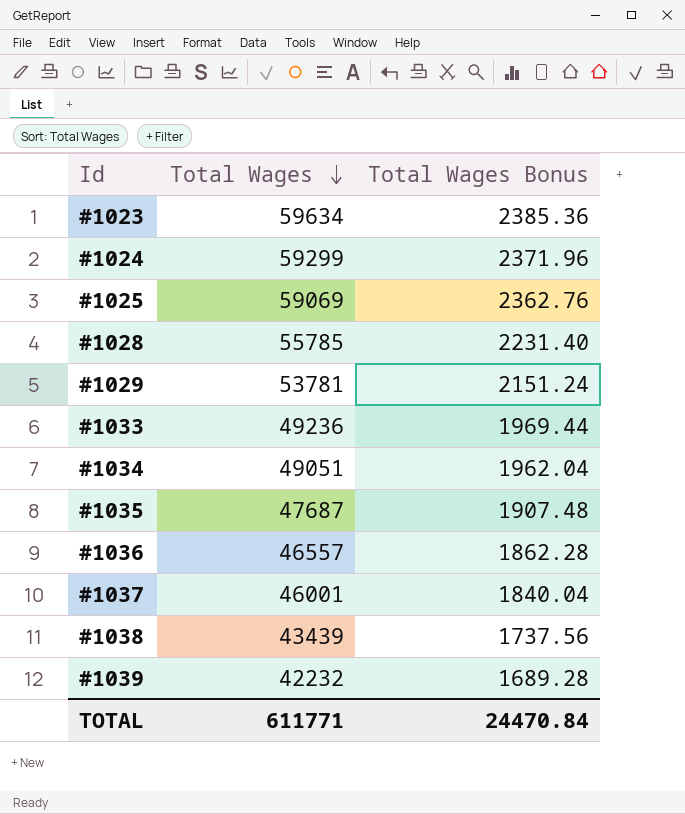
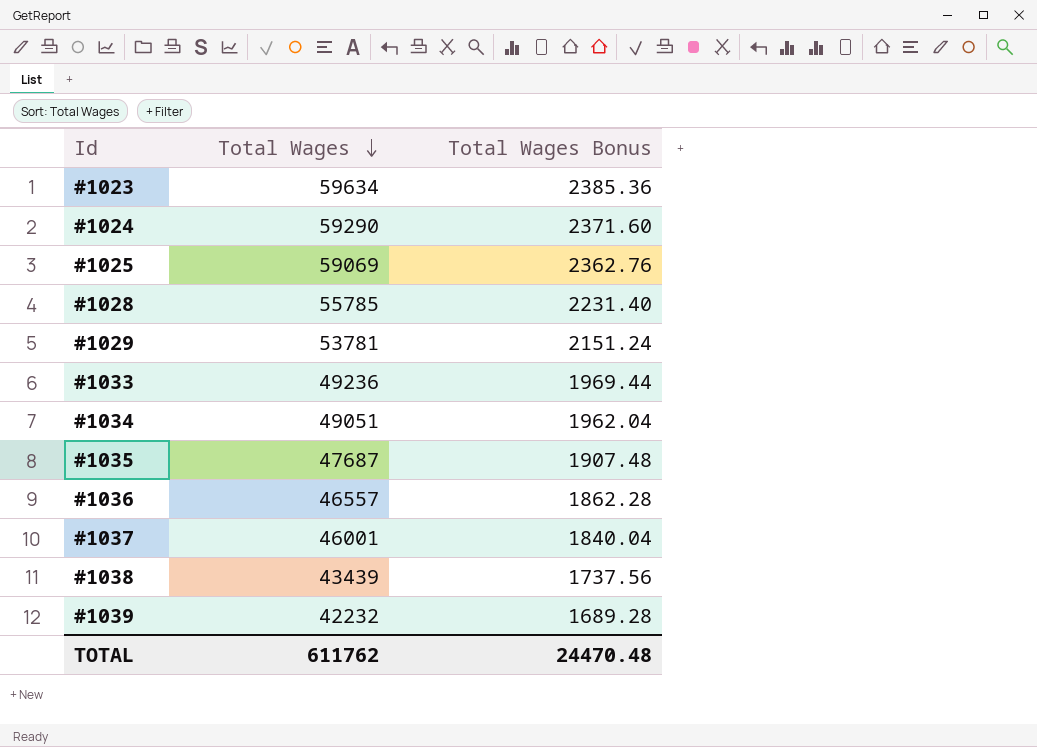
#1024 | Total Wages: 59299 -> 59290
#1024 | Total Wages Bonus: 2371.96 -> 2371.60
TOTAL | Total Wages: 611771 -> 611762
TOTAL | Total Wages Bonus: 24470.84 -> 24470.48

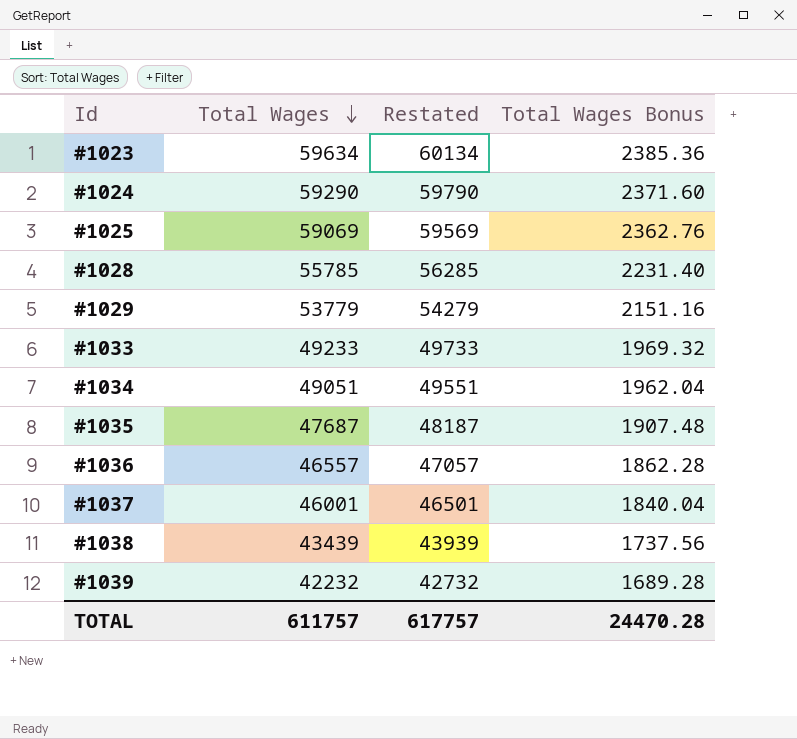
column Restated | formula: none -> [Total Wages] + 500
#1029 | Total Wages: 53781 -> 53779
#1029 | Total Wages Bonus: 2151.24 -> 2151.16
#1033 | Total Wages: 49236 -> 49233
#1033 | Total Wages Bonus: 1969.44 -> 1969.32
TOTAL | Total Wages: 611762 -> 611757
TOTAL | Total Wages Bonus: 24470.48 -> 24470.28

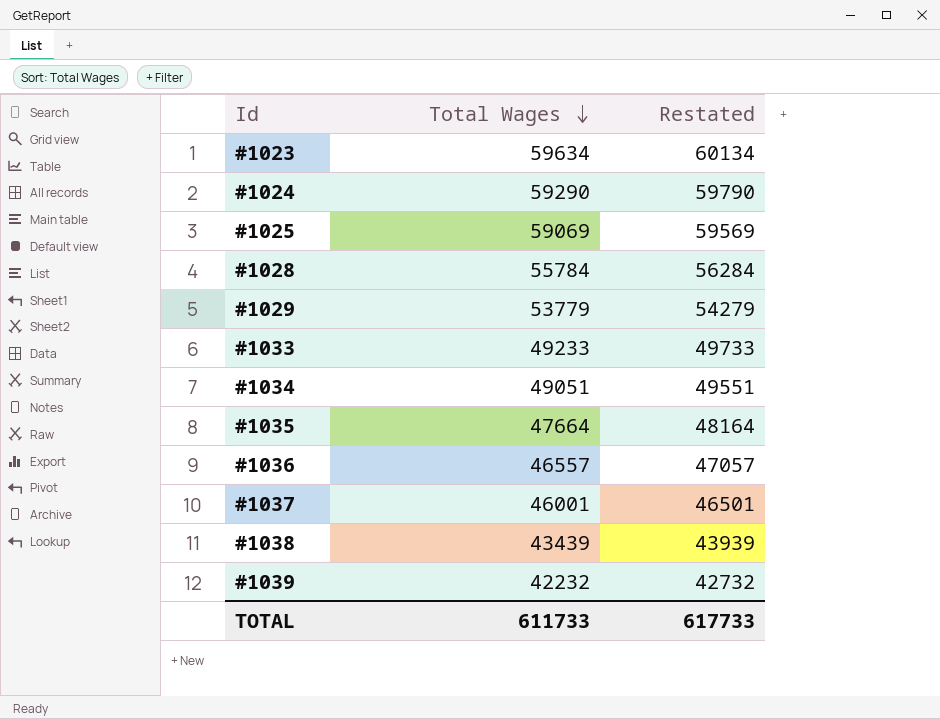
column Total Wages Bonus | formula: [Total Wages] * 0.04 -> none
#1028 | Total Wages: 55785 -> 55784
#1028 | Restated: 56285 -> 56284
#1035 | Total Wages: 47687 -> 47664
#1035 | Restated: 48187 -> 48164
TOTAL | Total Wages: 611757 -> 611733
TOTAL | Restated: 617757 -> 617733

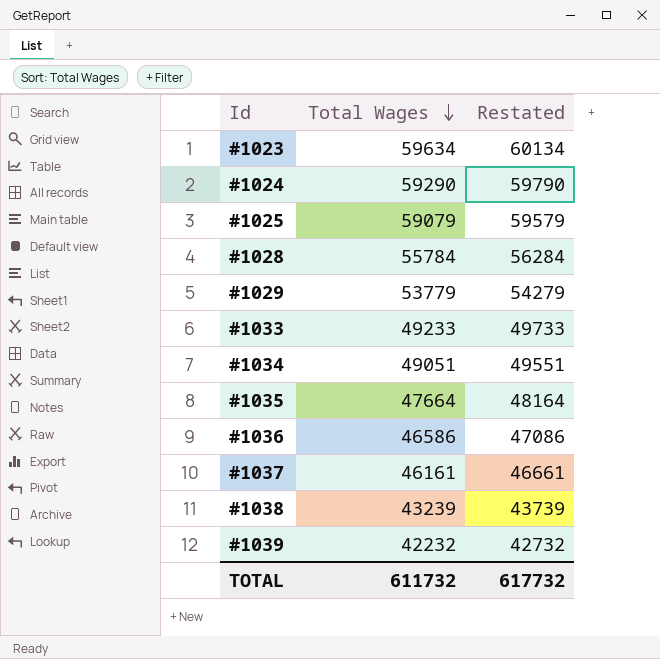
#1025 | Total Wages: 59069 -> 59079
#1025 | Restated: 59569 -> 59579
#1036 | Total Wages: 46557 -> 46586
#1036 | Restated: 47057 -> 47086
#1037 | Total Wages: 46001 -> 46161
#1037 | Restated: 46501 -> 46661
#1038 | Total Wages: 43439 -> 43239
#1038 | Restated: 43939 -> 43739
TOTAL | Total Wages: 611733 -> 611732
TOTAL | Restated: 617733 -> 617732

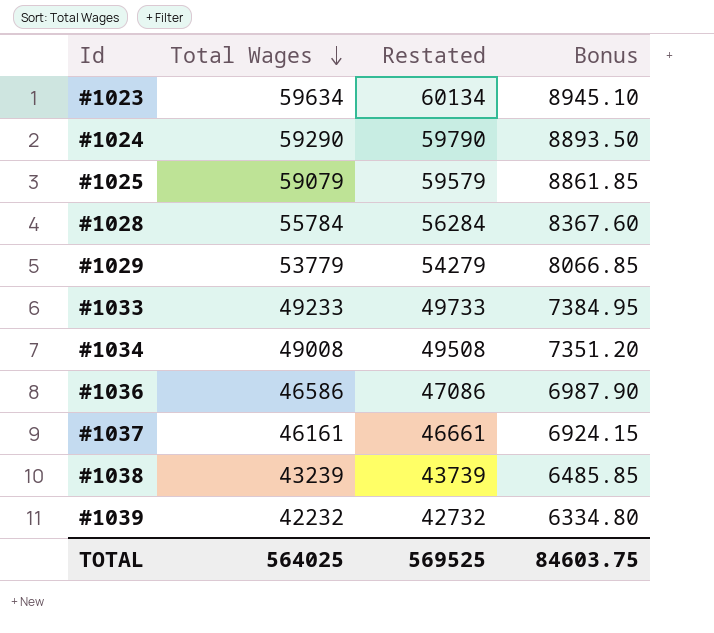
column Bonus | formula: none -> [Total Wages] * 0.15
row #1035: 47664 | 48164 -> none
#1034 | Total Wages: 49051 -> 49008
#1034 | Restated: 49551 -> 49508
TOTAL | Total Wages: 611732 -> 564025
TOTAL | Restated: 617732 -> 569525

